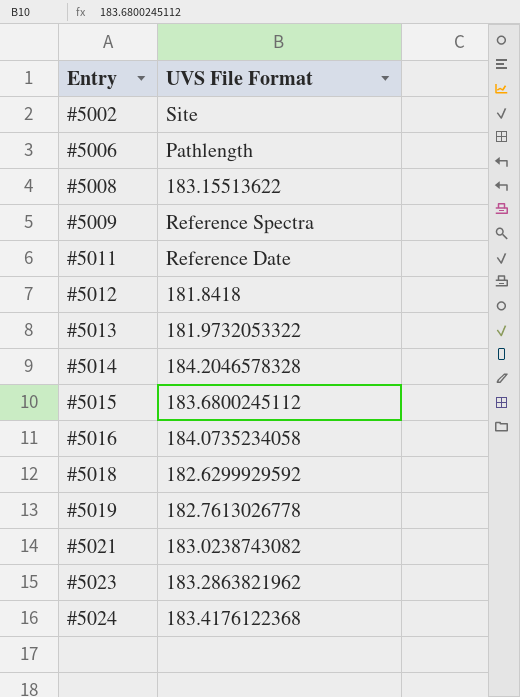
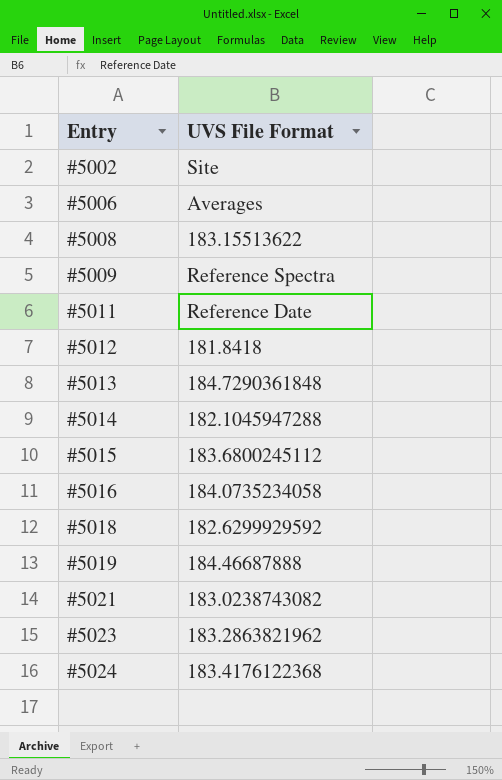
#5006 | UVS File Format: Pathlength -> Averages
#5013 | UVS File Format: 181.9732053322 -> 184.7290361848
#5014 | UVS File Format: 184.2046578328 -> 182.1045947288
#5019 | UVS File Format: 182.7613026778 -> 184.46687888

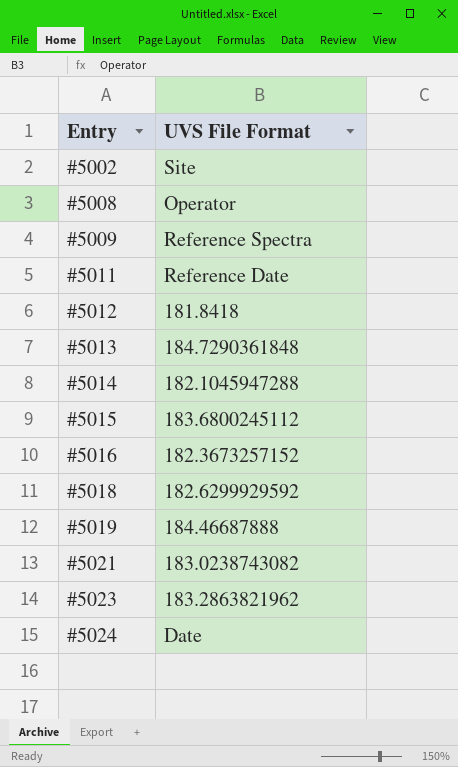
row #5006: Averages -> none
#5008 | UVS File Format: 183.15513622 -> Operator
#5016 | UVS File Format: 184.0735234058 -> 182.3673257152
#5024 | UVS File Format: 183.4176122368 -> Date

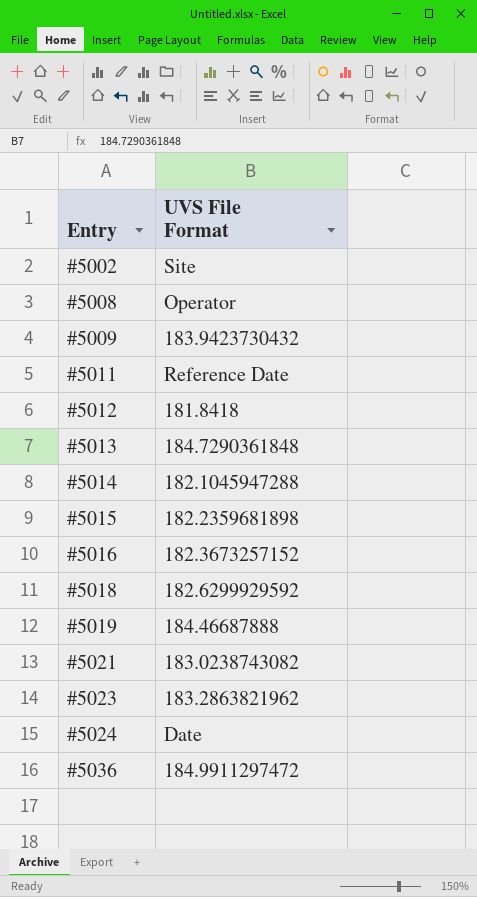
#5009 | UVS File Format: Reference Spectra -> 183.9423730432
#5015 | UVS File Format: 183.6800245112 -> 182.2359681898
row #5036: none -> 184.9911297472

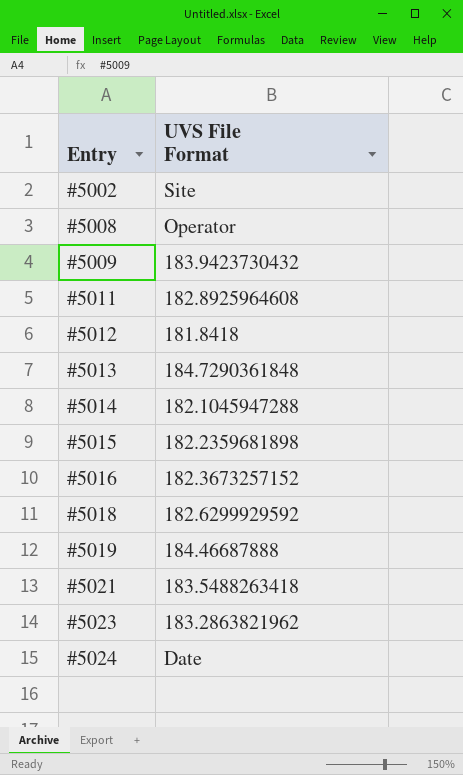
row #5036: 184.9911297472 -> none
#5011 | UVS File Format: Reference Date -> 182.8925964608
#5021 | UVS File Format: 183.0238743082 -> 183.5488263418

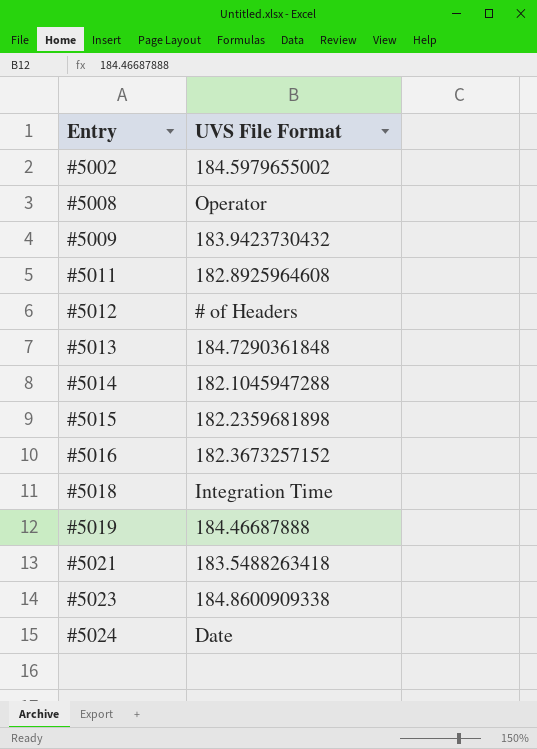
#5002 | UVS File Format: Site -> 184.5979655002
#5012 | UVS File Format: 181.8418 -> # of Headers
#5018 | UVS File Format: 182.6299929592 -> Integration Time
#5023 | UVS File Format: 183.2863821962 -> 184.8600909338

